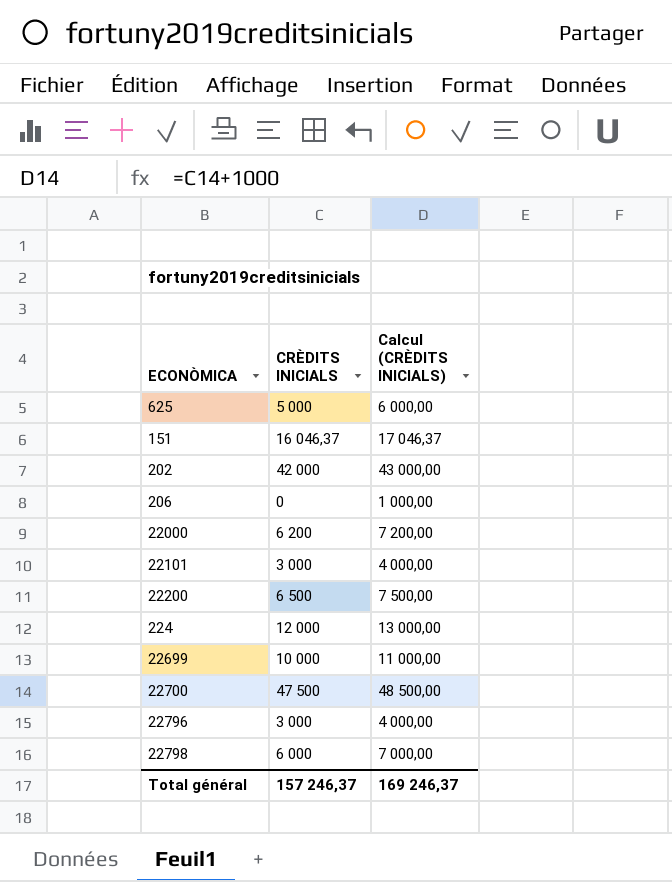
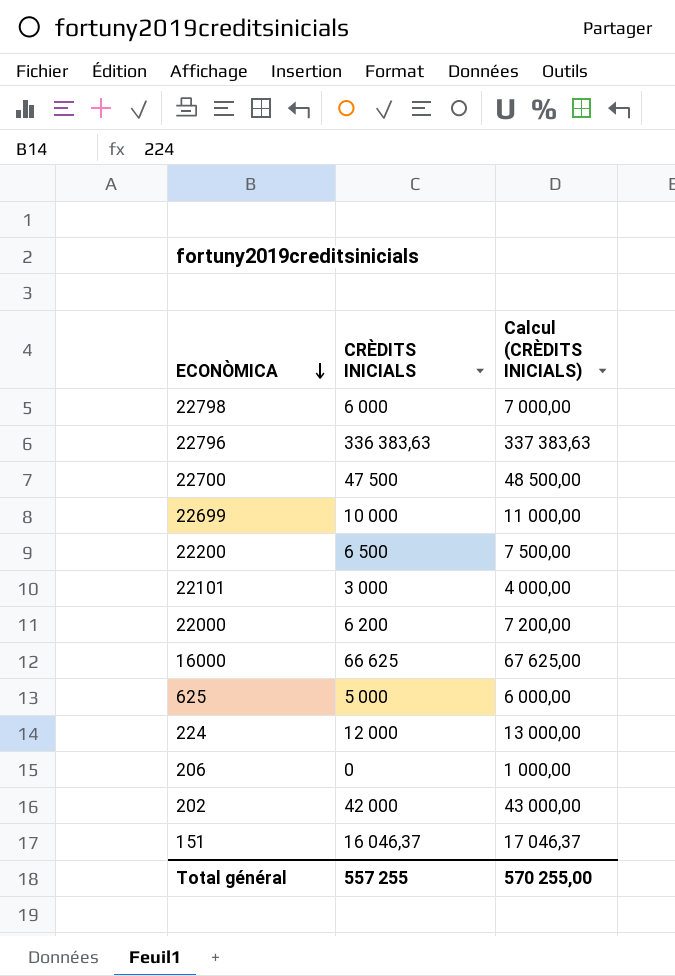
row order: none -> ECONÒMICA descending
22796 | CRÈDITS INICIALS: 3 000 -> 336 383,63
22796 | Calcul (CRÈDITS INICIALS): 4 000,00 -> 337 383,63
row 16000: none -> 66 625 | 67 625,00
Total général | CRÈDITS INICIALS: 157 246,37 -> 557 255
Total général | Calcul (CRÈDITS INICIALS): 169 246,37 -> 570 255,00

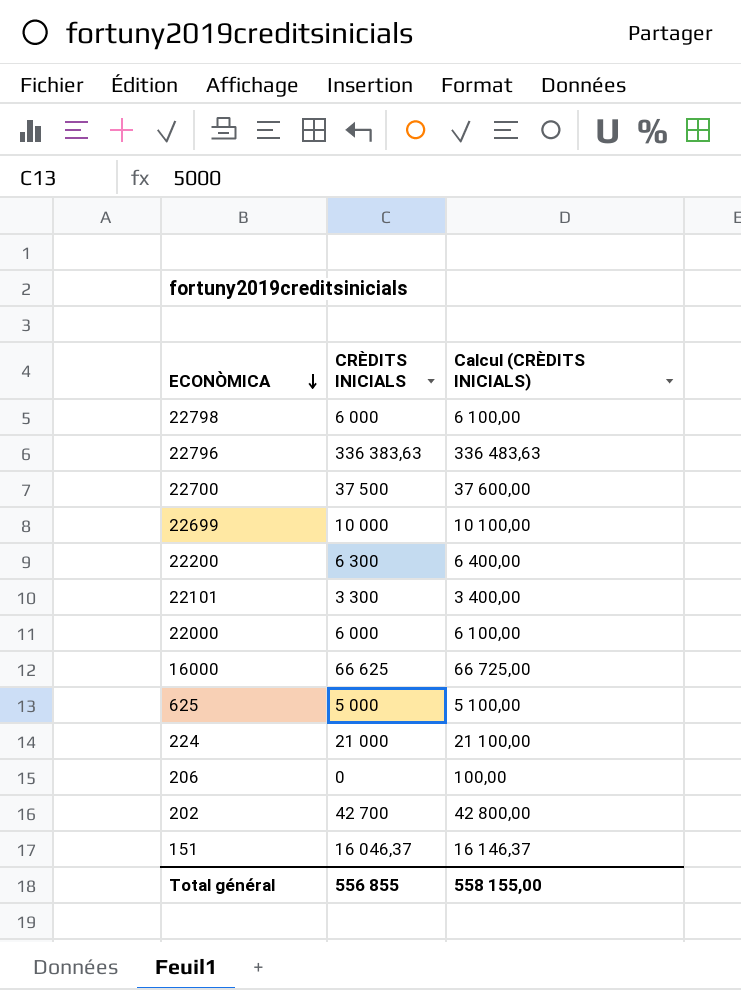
column Calcul (CRÈDITS INICIALS) | formula: [CRÈDITS INICIALS] + 1000 -> [CRÈDITS INICIALS] + 100
22700 | CRÈDITS INICIALS: 47 500 -> 37 500
22200 | CRÈDITS INICIALS: 6 500 -> 6 300
22101 | CRÈDITS INICIALS: 3 000 -> 3 300
22000 | CRÈDITS INICIALS: 6 200 -> 6 000
224 | CRÈDITS INICIALS: 12 000 -> 21 000
202 | CRÈDITS INICIALS: 42 000 -> 42 700
Total général | CRÈDITS INICIALS: 557 255 -> 556 855
Total général | Calcul (CRÈDITS INICIALS): 570 255,00 -> 558 155,00

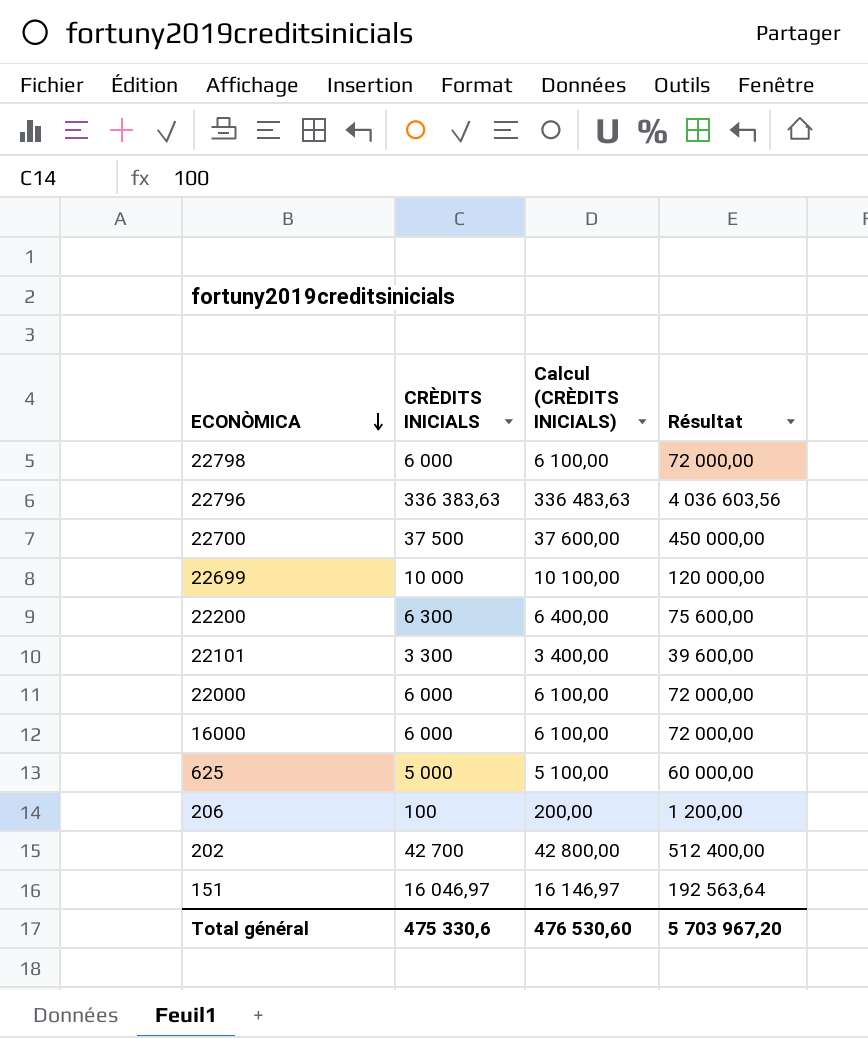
column Résultat | formula: none -> [CRÈDITS INICIALS] * 12
row 224: 21 000 | 21 100,00 -> none
16000 | CRÈDITS INICIALS: 66 625 -> 6 000
16000 | Calcul (CRÈDITS INICIALS): 66 725,00 -> 6 100,00
206 | CRÈDITS INICIALS: 0 -> 100
206 | Calcul (CRÈDITS INICIALS): 100,00 -> 200,00
151 | CRÈDITS INICIALS: 16 046,37 -> 16 046,97
151 | Calcul (CRÈDITS INICIALS): 16 146,37 -> 16 146,97
Total général | CRÈDITS INICIALS: 556 855 -> 475 330,6
Total général | Calcul (CRÈDITS INICIALS): 558 155,00 -> 476 530,60

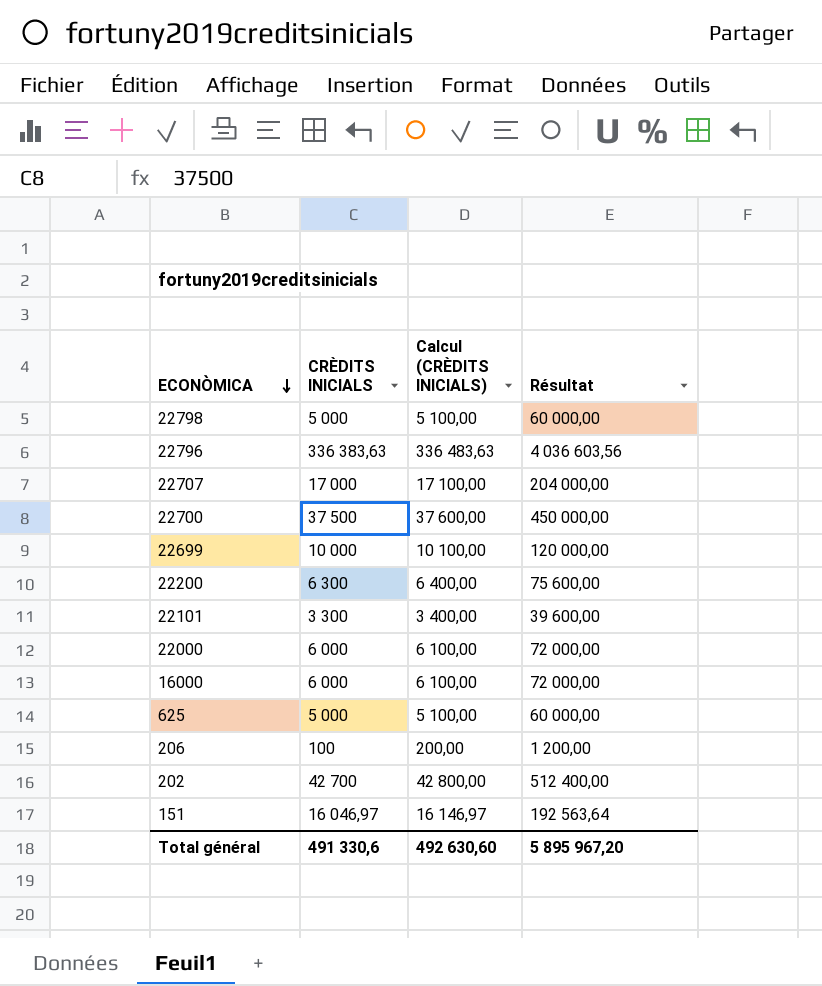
22798 | CRÈDITS INICIALS: 6 000 -> 5 000
22798 | Calcul (CRÈDITS INICIALS): 6 100,00 -> 5 100,00
22798 | Résultat: 72 000,00 -> 60 000,00
row 22707: none -> 17 000 | 17 100,00 | 204 000,00
Total général | CRÈDITS INICIALS: 475 330,6 -> 491 330,6
Total général | Calcul (CRÈDITS INICIALS): 476 530,60 -> 492 630,60
Total général | Résultat: 5 703 967,20 -> 5 895 967,20

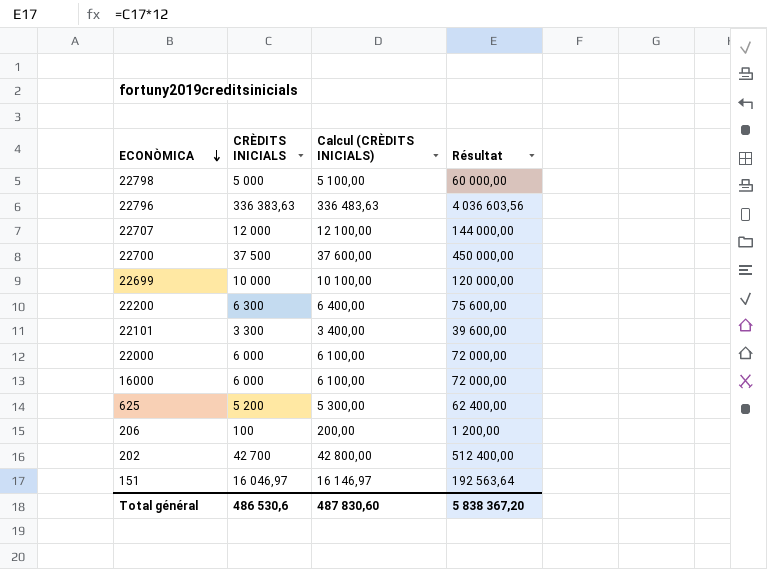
22707 | CRÈDITS INICIALS: 17 000 -> 12 000
22707 | Calcul (CRÈDITS INICIALS): 17 100,00 -> 12 100,00
22707 | Résultat: 204 000,00 -> 144 000,00
625 | CRÈDITS INICIALS: 5 000 -> 5 200
625 | Calcul (CRÈDITS INICIALS): 5 100,00 -> 5 300,00
625 | Résultat: 60 000,00 -> 62 400,00
Total général | CRÈDITS INICIALS: 491 330,6 -> 486 530,6
Total général | Calcul (CRÈDITS INICIALS): 492 630,60 -> 487 830,60
Total général | Résultat: 5 895 967,20 -> 5 838 367,20

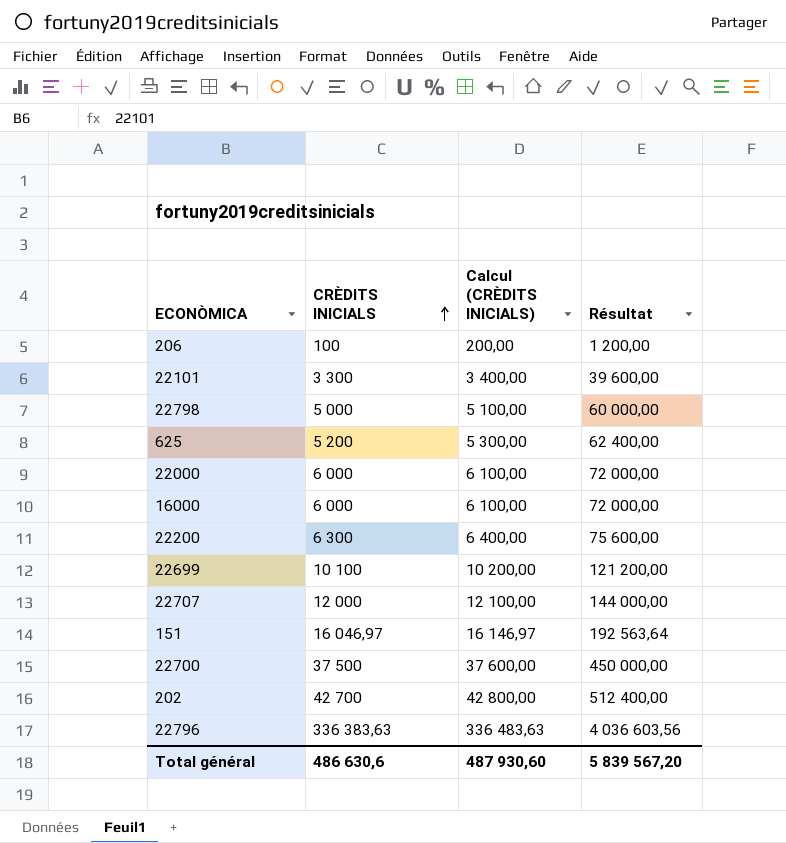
row order: ECONÒMICA descending -> CRÈDITS INICIALS ascending
22699 | CRÈDITS INICIALS: 10 000 -> 10 100
22699 | Calcul (CRÈDITS INICIALS): 10 100,00 -> 10 200,00
22699 | Résultat: 120 000,00 -> 121 200,00
Total général | CRÈDITS INICIALS: 486 530,6 -> 486 630,6
Total général | Calcul (CRÈDITS INICIALS): 487 830,60 -> 487 930,60
Total général | Résultat: 5 838 367,20 -> 5 839 567,20

